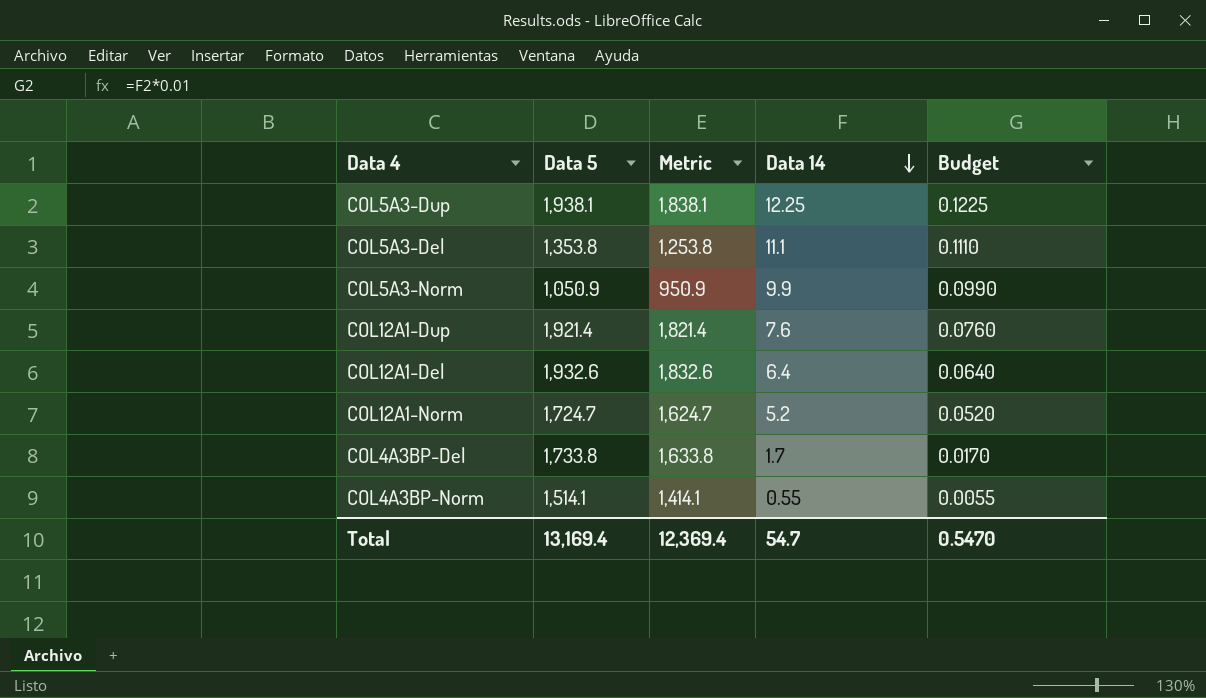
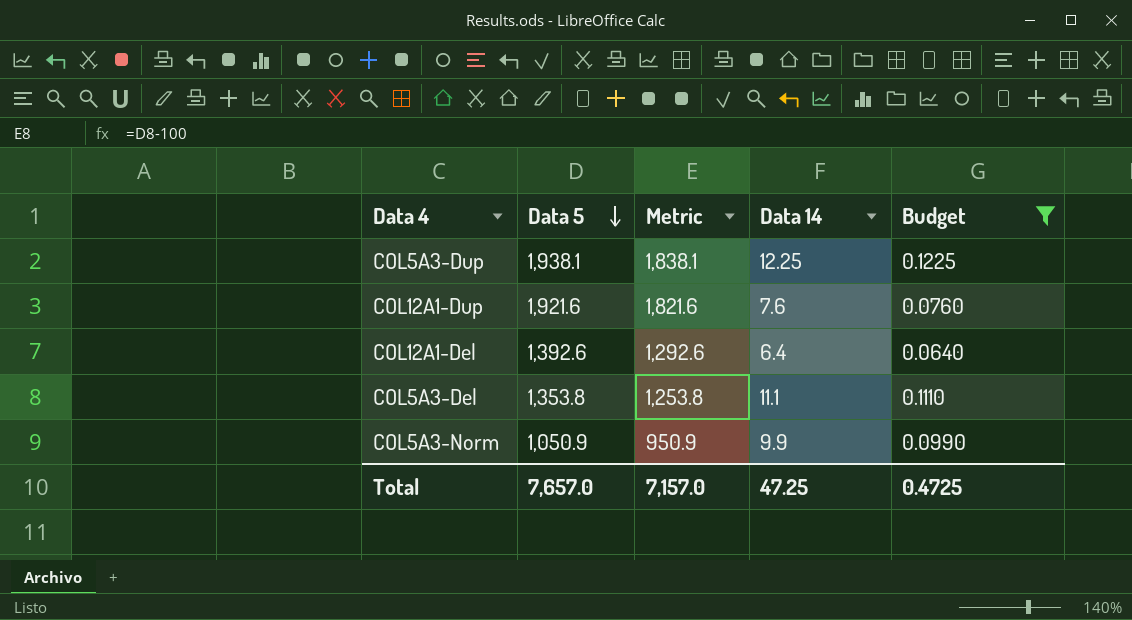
filter: none -> Budget >= 0.0640
row order: Data 14 descending -> Data 5 descending
COL12A1-Dup | Data 5: 1,921.4 -> 1,921.6
COL12A1-Dup | Metric: 1,821.4 -> 1,821.6
COL12A1-Del | Data 5: 1,932.6 -> 1,392.6
COL12A1-Del | Metric: 1,832.6 -> 1,292.6
Total | Data 5: 13,169.4 -> 7,657.0
Total | Metric: 12,369.4 -> 7,157.0
Total | Data 14: 54.7 -> 47.25
Total | Budget: 0.5470 -> 0.4725

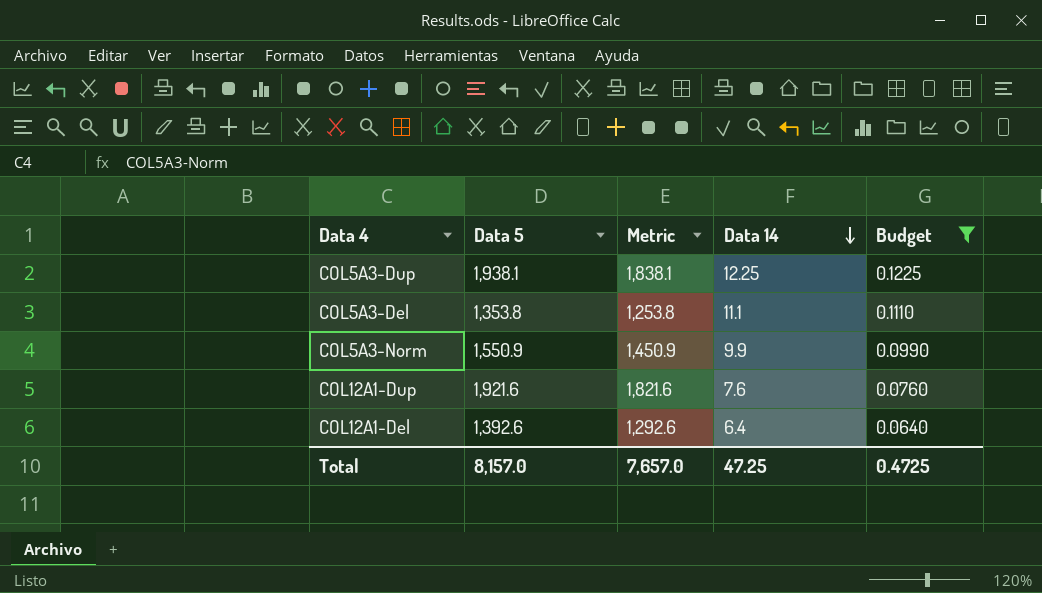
row order: Data 5 descending -> Data 14 descending
COL5A3-Norm | Data 5: 1,050.9 -> 1,550.9
COL5A3-Norm | Metric: 950.9 -> 1,450.9
Total | Data 5: 7,657.0 -> 8,157.0
Total | Metric: 7,157.0 -> 7,657.0

